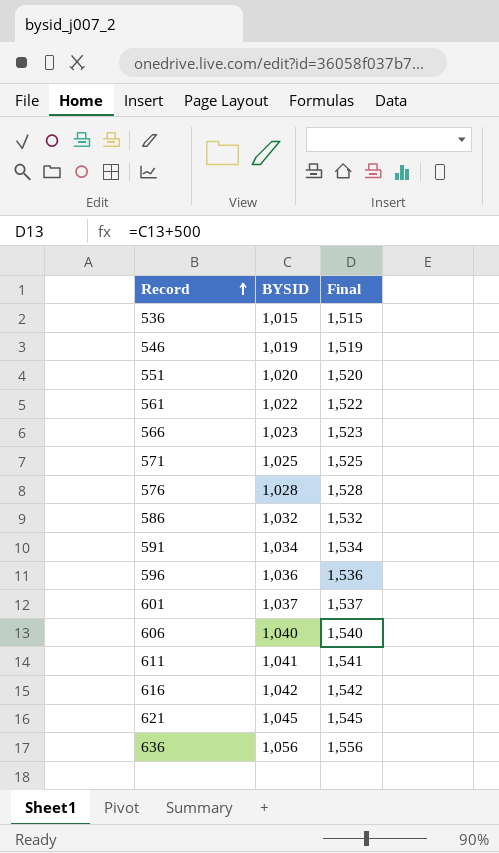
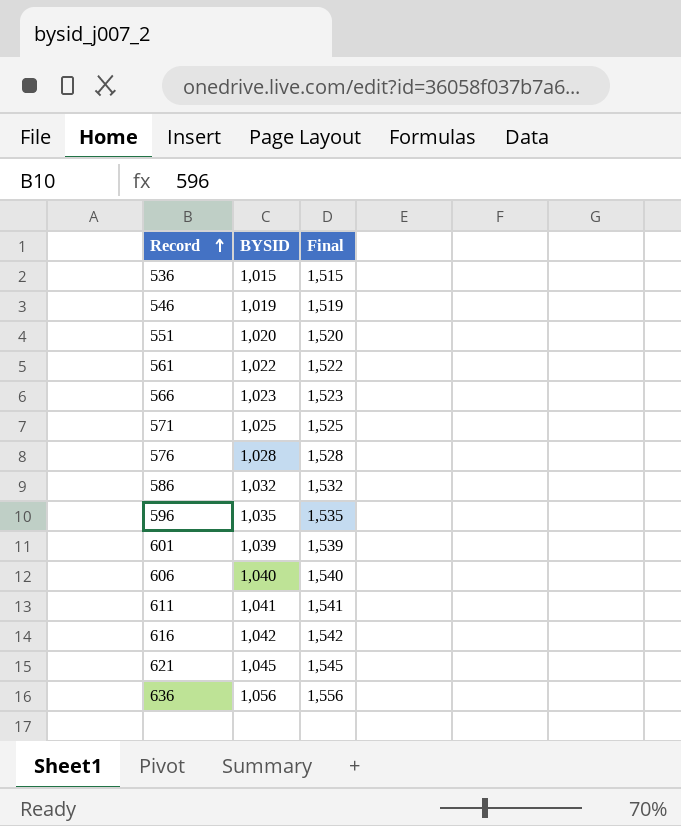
row 591: 1,034 | 1,534 -> none
596 | BYSID: 1,036 -> 1,035
596 | Final: 1,536 -> 1,535
601 | BYSID: 1,037 -> 1,039
601 | Final: 1,537 -> 1,539

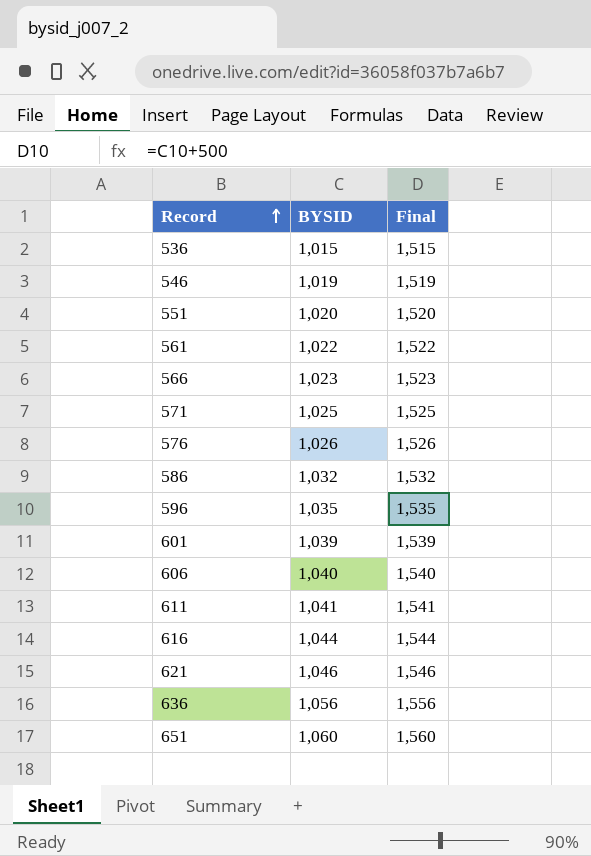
576 | BYSID: 1,028 -> 1,026
576 | Final: 1,528 -> 1,526
616 | BYSID: 1,042 -> 1,044
616 | Final: 1,542 -> 1,544
621 | BYSID: 1,045 -> 1,046
621 | Final: 1,545 -> 1,546
row 651: none -> 1,060 | 1,560

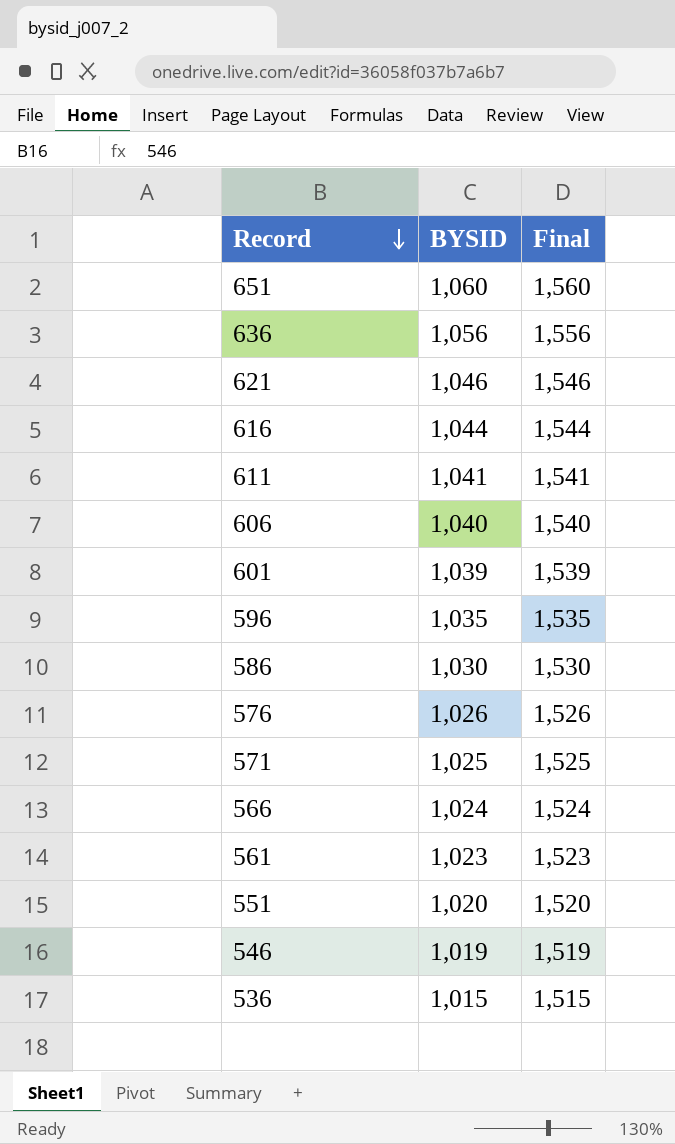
row order: Record ascending -> Record descending
586 | BYSID: 1,032 -> 1,030
586 | Final: 1,532 -> 1,530
566 | BYSID: 1,023 -> 1,024
566 | Final: 1,523 -> 1,524
561 | BYSID: 1,022 -> 1,023
561 | Final: 1,522 -> 1,523

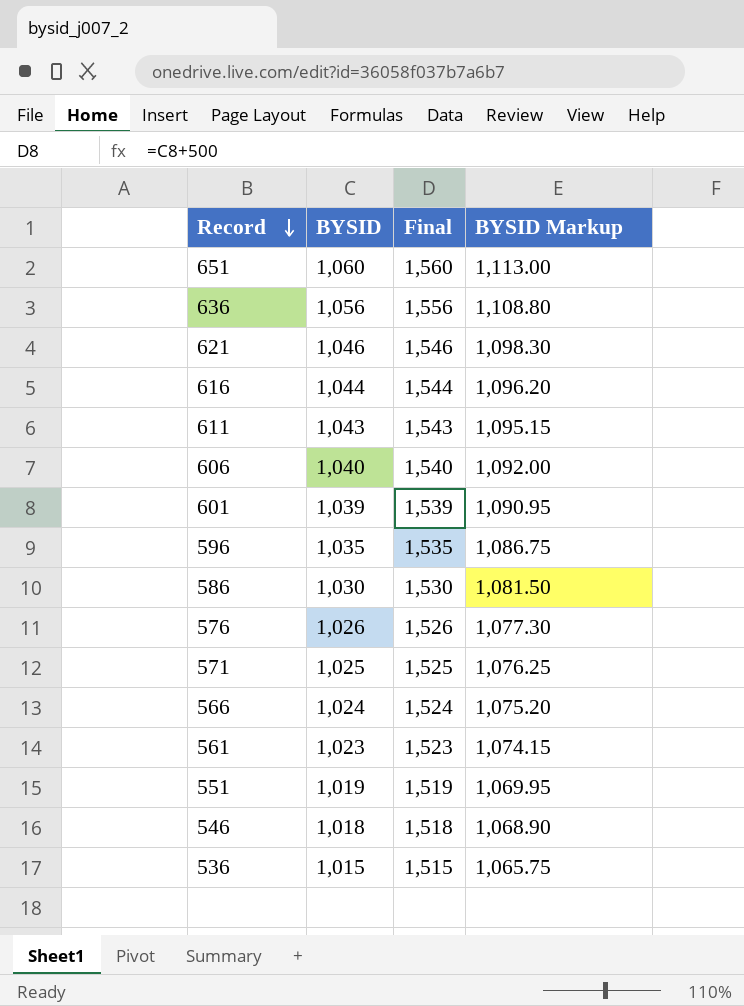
column BYSID Markup | formula: none -> [BYSID] * 1.05
611 | BYSID: 1,041 -> 1,043
611 | Final: 1,541 -> 1,543
551 | BYSID: 1,020 -> 1,019
551 | Final: 1,520 -> 1,519
546 | BYSID: 1,019 -> 1,018
546 | Final: 1,519 -> 1,518

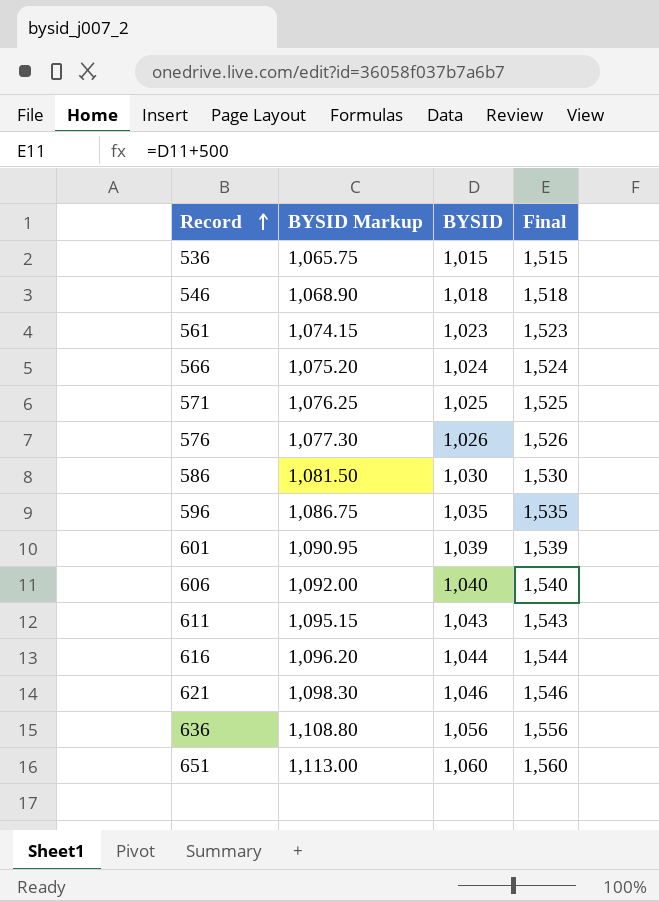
row order: Record descending -> Record ascending
column BYSID Markup | position: 4 -> 2
row 551: 1,019 | 1,519 | 1,069.95 -> none

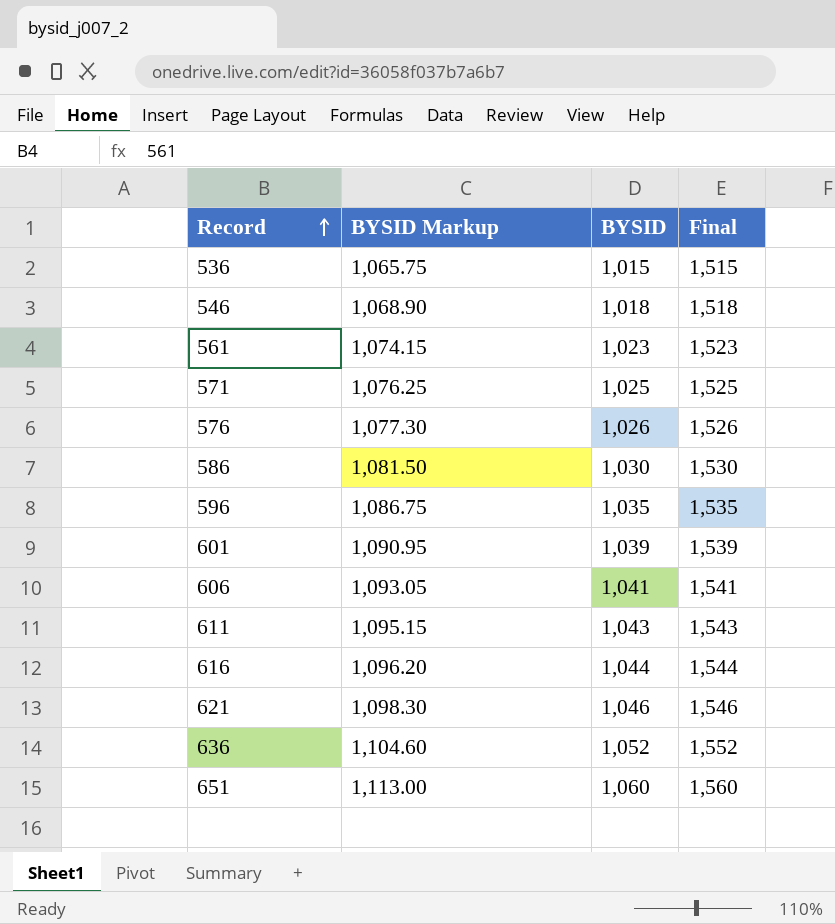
row 566: 1,075.20 | 1,024 | 1,524 -> none
606 | BYSID Markup: 1,092.00 -> 1,093.05
606 | BYSID: 1,040 -> 1,041
606 | Final: 1,540 -> 1,541
636 | BYSID Markup: 1,108.80 -> 1,104.60
636 | BYSID: 1,056 -> 1,052
636 | Final: 1,556 -> 1,552

